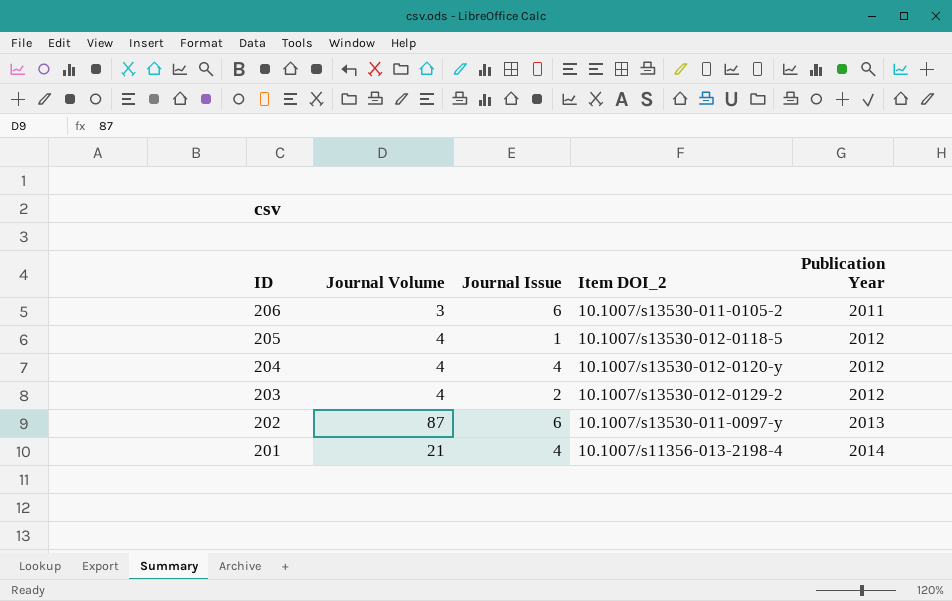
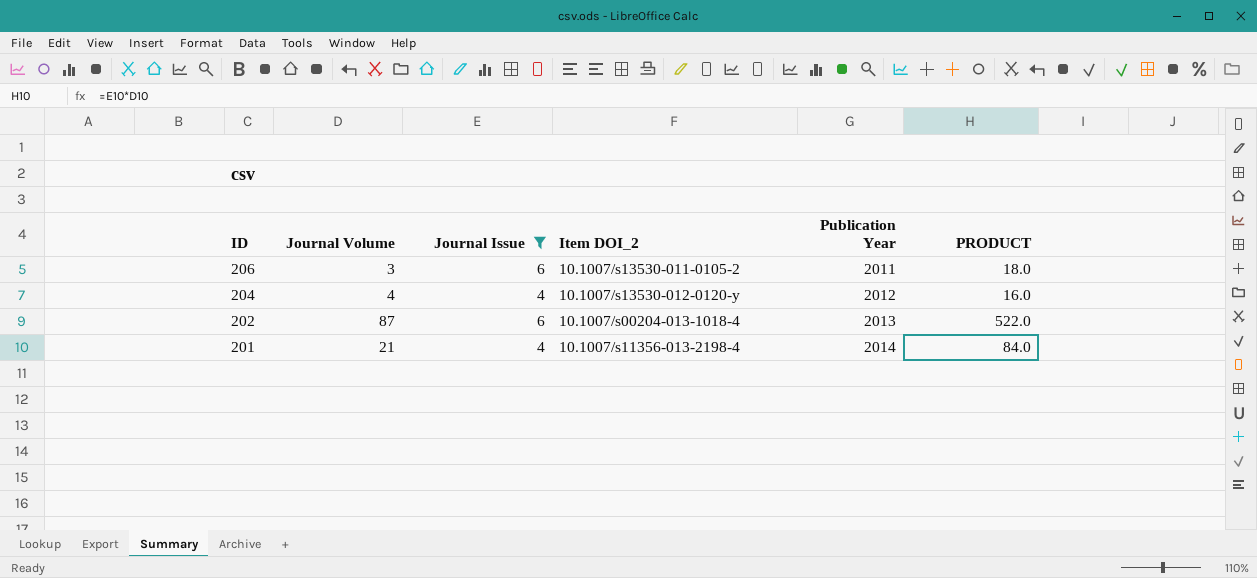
filter: none -> Journal Issue >= 4
column PRODUCT | formula: none -> [Journal Volume] * [Journal Issue]
202 | Item DOI_2: 10.1007/s13530-011-0097-y -> 10.1007/s00204-013-1018-4

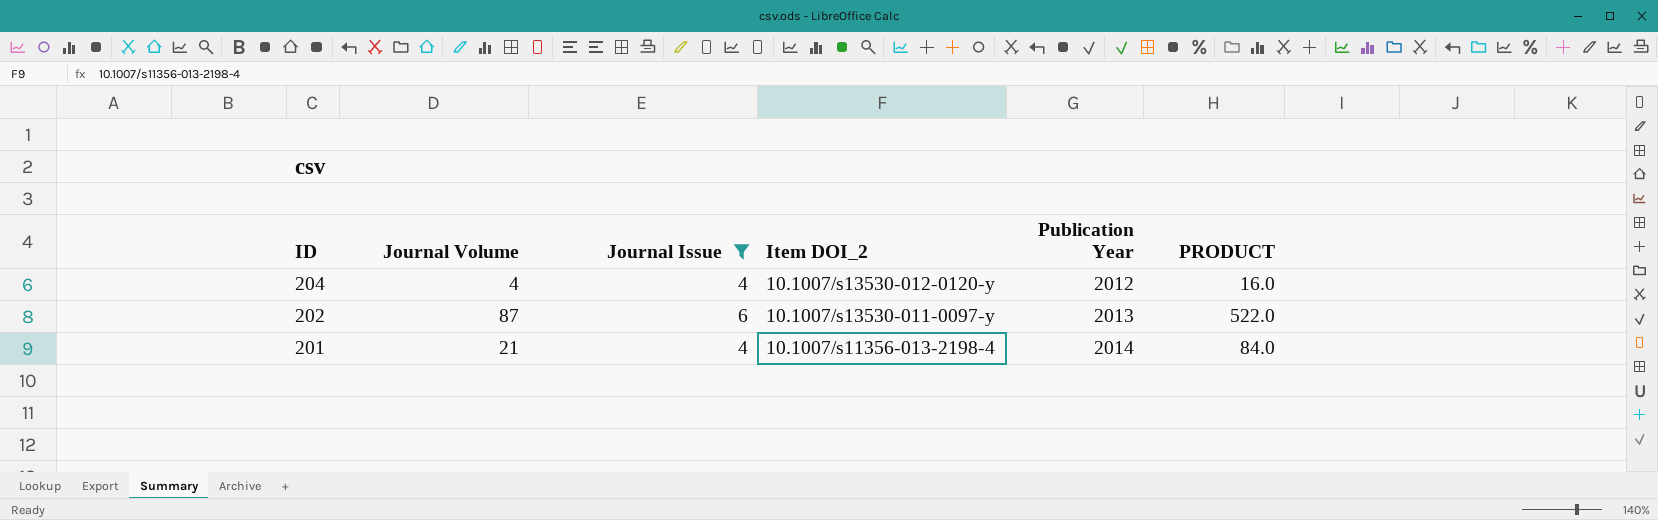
row 206: 3 | 6 | 10.1007/s13530-011-0105-2 | 2011 | 18.0 -> none
202 | Item DOI_2: 10.1007/s00204-013-1018-4 -> 10.1007/s13530-011-0097-y

